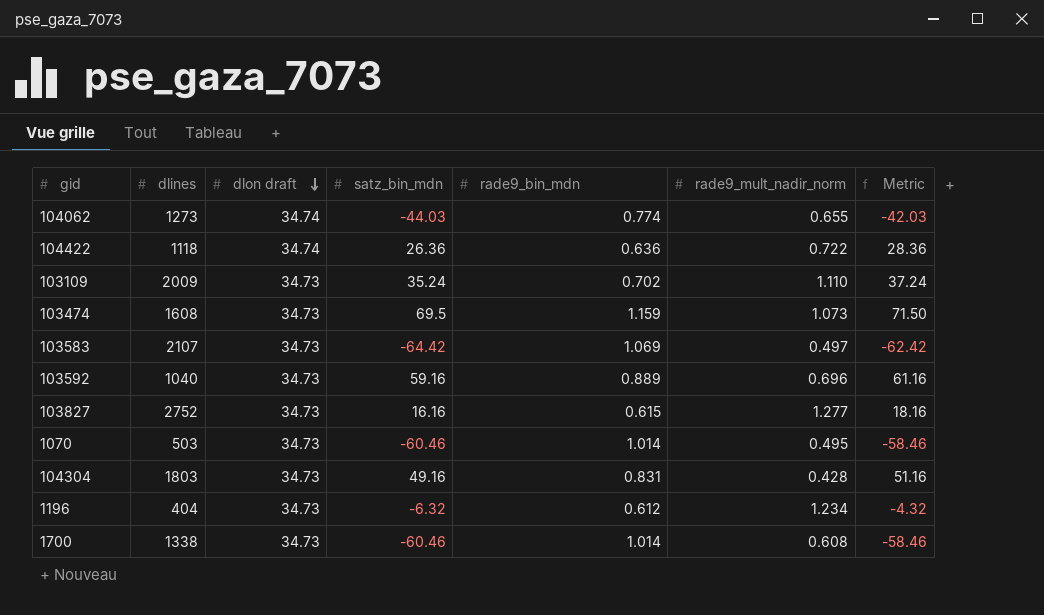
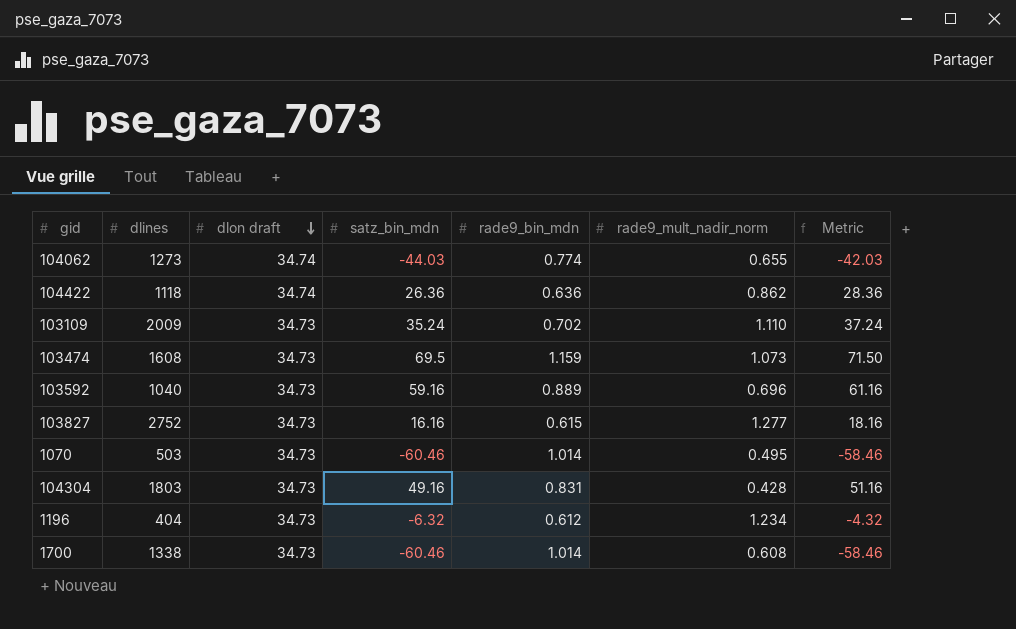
row 103583: 2107 | 34.73 | -64.42 | 1.069 | 0.497 | -62.42 -> none
104422 | rade9_mult_nadir_norm: 0.722 -> 0.862

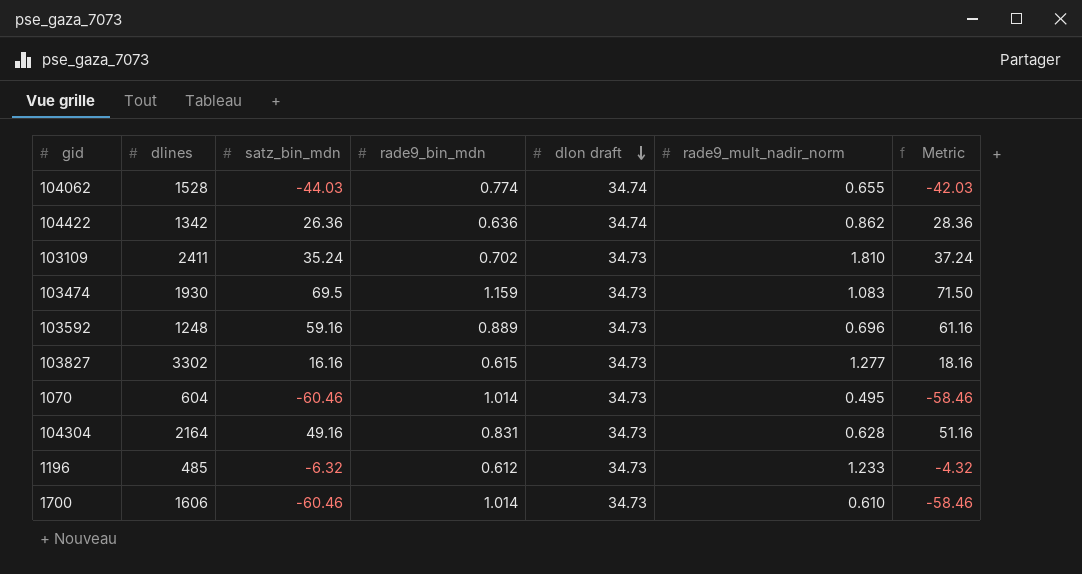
column dlon draft | position: 3 -> 5
104062 | dlines: 1273 -> 1528
104422 | dlines: 1118 -> 1342
103109 | dlines: 2009 -> 2411
103109 | rade9_mult_nadir_norm: 1.110 -> 1.810
103474 | dlines: 1608 -> 1930
103474 | rade9_mult_nadir_norm: 1.073 -> 1.083
103592 | dlines: 1040 -> 1248
103827 | dlines: 2752 -> 3302
1070 | dlines: 503 -> 604
104304 | dlines: 1803 -> 2164
104304 | rade9_mult_nadir_norm: 0.428 -> 0.628
1196 | dlines: 404 -> 485
1196 | rade9_mult_nadir_norm: 1.234 -> 1.233
1700 | dlines: 1338 -> 1606
1700 | rade9_mult_nadir_norm: 0.608 -> 0.610

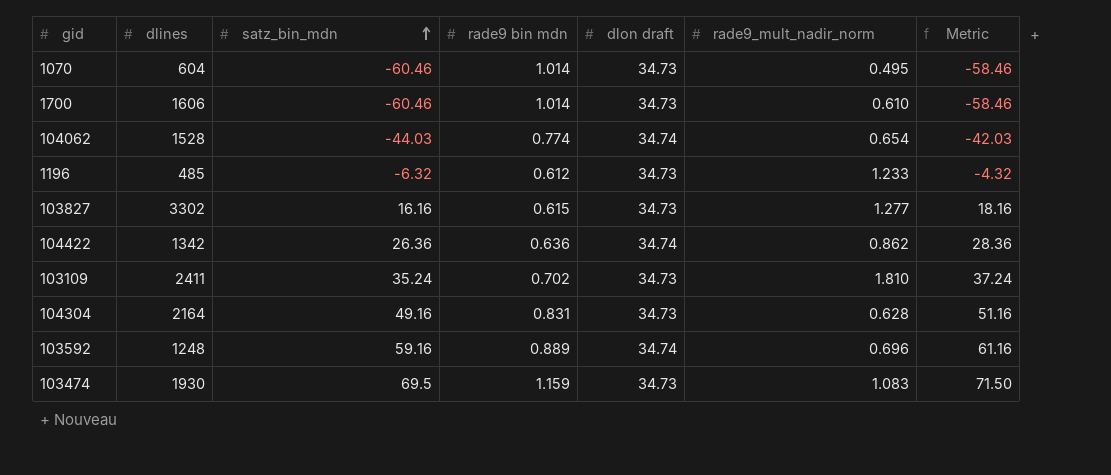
row order: dlon draft descending -> satz_bin_mdn ascending
column name: rade9_bin_mdn -> rade9 bin mdn
104062 | rade9_mult_nadir_norm: 0.655 -> 0.654
103592 | dlon draft: 34.73 -> 34.74

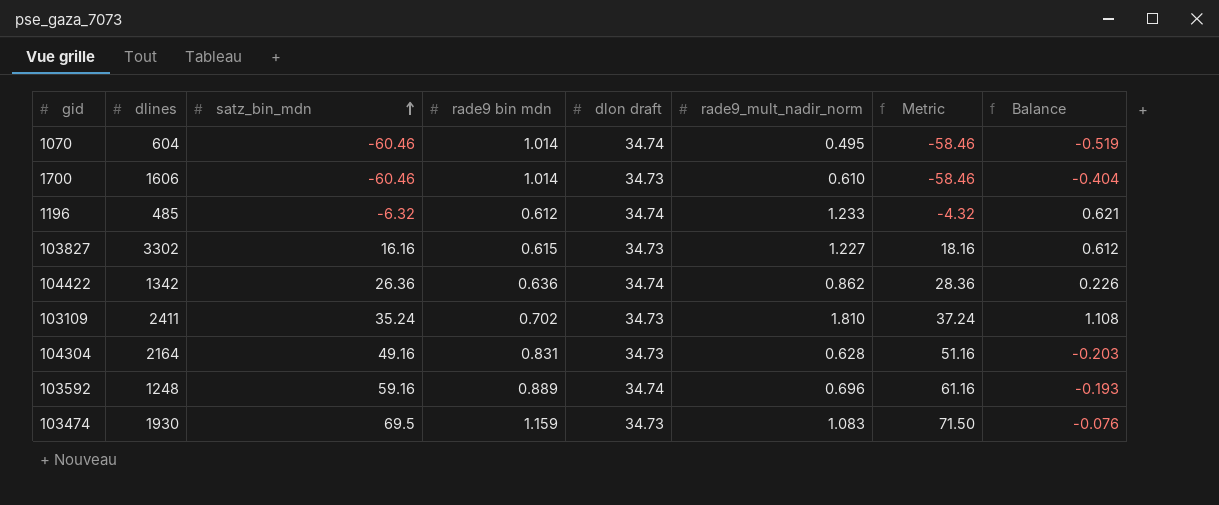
column Balance | formula: none -> [rade9_mult_nadir_norm] - [rade9 bin mdn]
row 104062: 1528 | -44.03 | 0.774 | 34.74 | 0.654 | -42.03 -> none
1070 | dlon draft: 34.73 -> 34.74
1196 | dlon draft: 34.73 -> 34.74
103827 | rade9_mult_nadir_norm: 1.277 -> 1.227

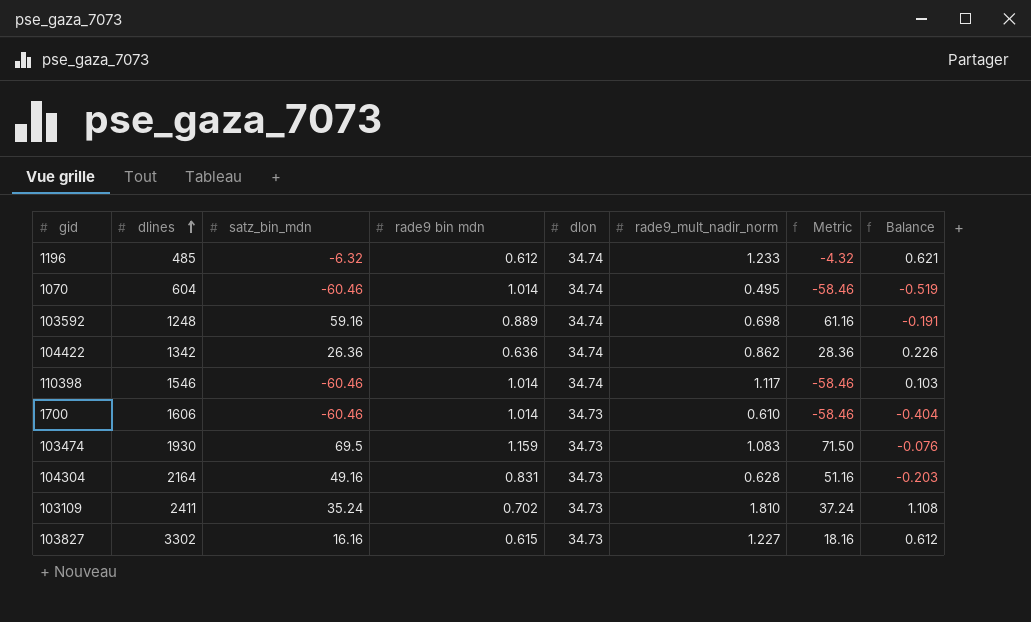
row order: satz_bin_mdn ascending -> dlines ascending
column name: dlon draft -> dlon
103592 | rade9_mult_nadir_norm: 0.696 -> 0.698
103592 | Balance: -0.193 -> -0.191
row 110398: none -> 1546 | -60.46 | 1.014 | 34.74 | 1.117 | -58.46 | 0.103

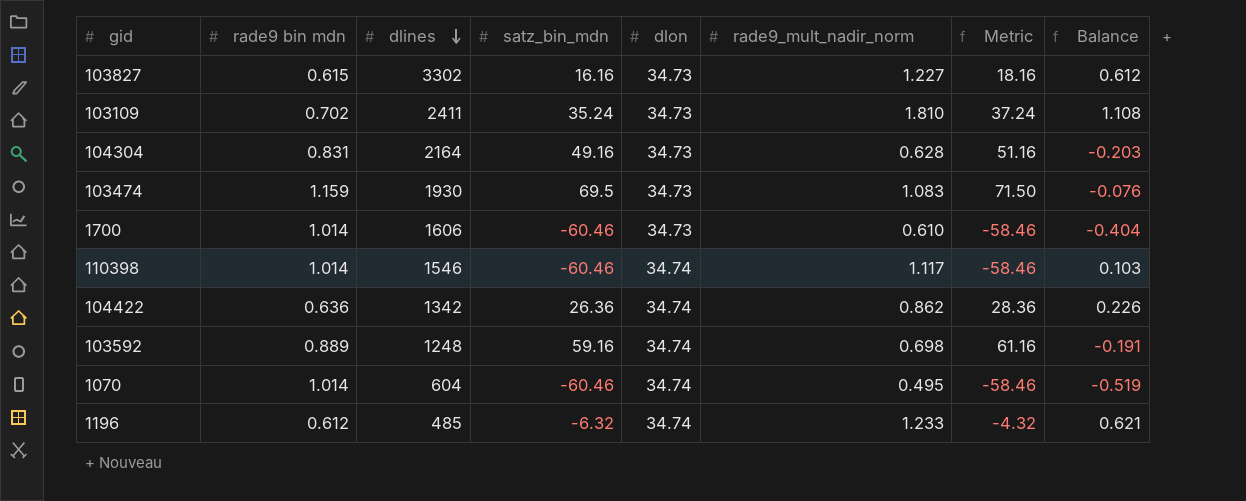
row order: dlines ascending -> dlines descending
column rade9 bin mdn | position: 4 -> 2

